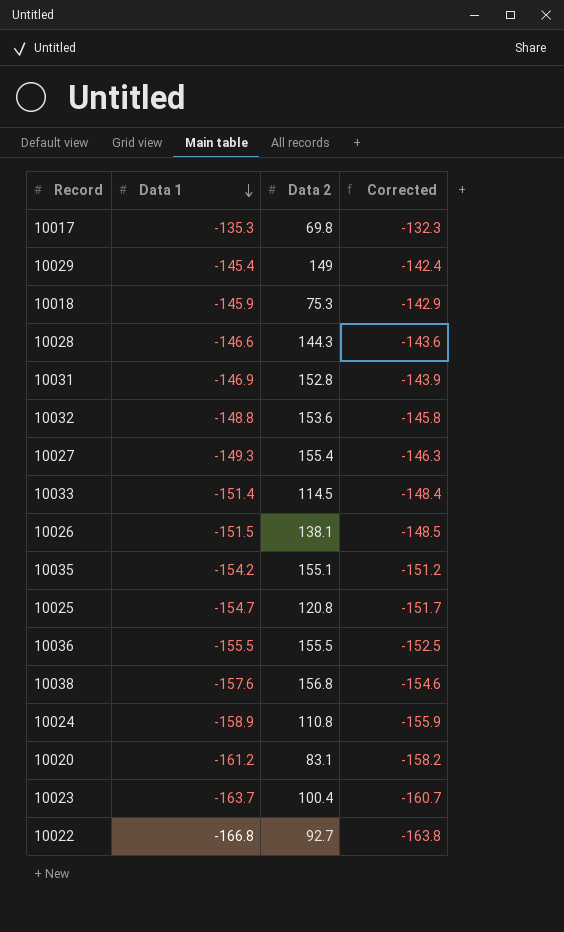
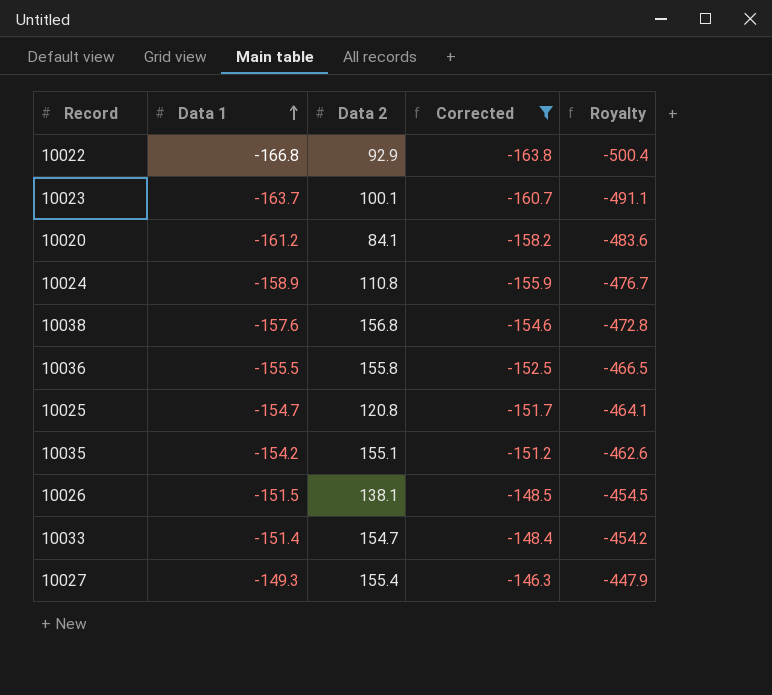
filter: none -> Corrected <= -146.3
row order: Data 1 descending -> Data 1 ascending
column Royalty | formula: none -> [Data 1] * 3
10022 | Data 2: 92.7 -> 92.9
10023 | Data 2: 100.4 -> 100.1
10020 | Data 2: 83.1 -> 84.1
10036 | Data 2: 155.5 -> 155.8
10033 | Data 2: 114.5 -> 154.7

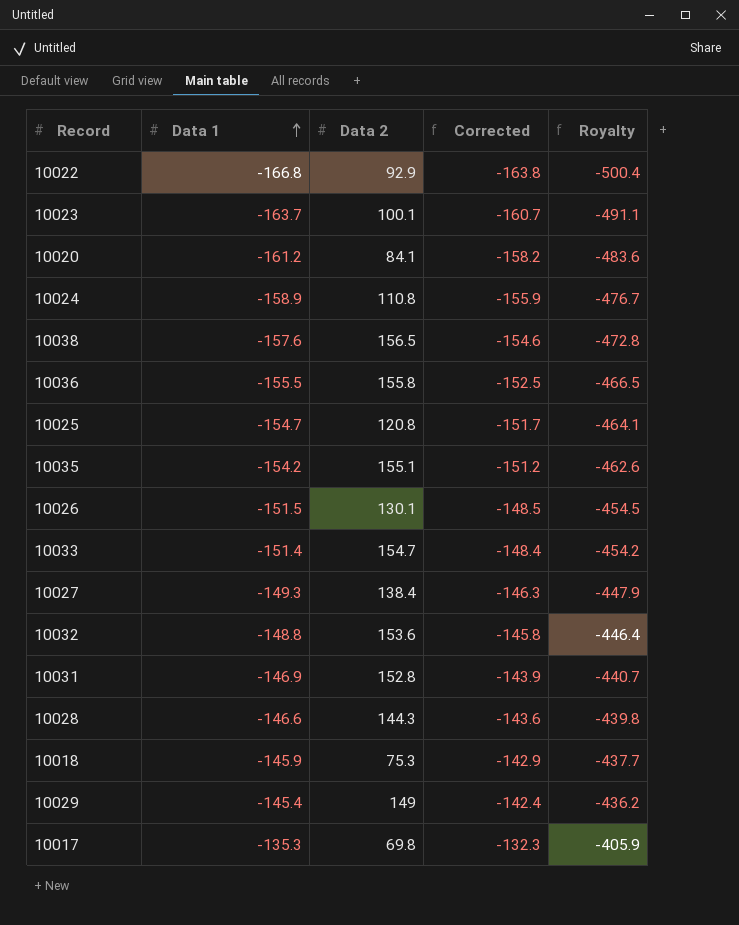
filter: Corrected <= -146.3 -> none
10038 | Data 2: 156.8 -> 156.5
10026 | Data 2: 138.1 -> 130.1
10027 | Data 2: 155.4 -> 138.4

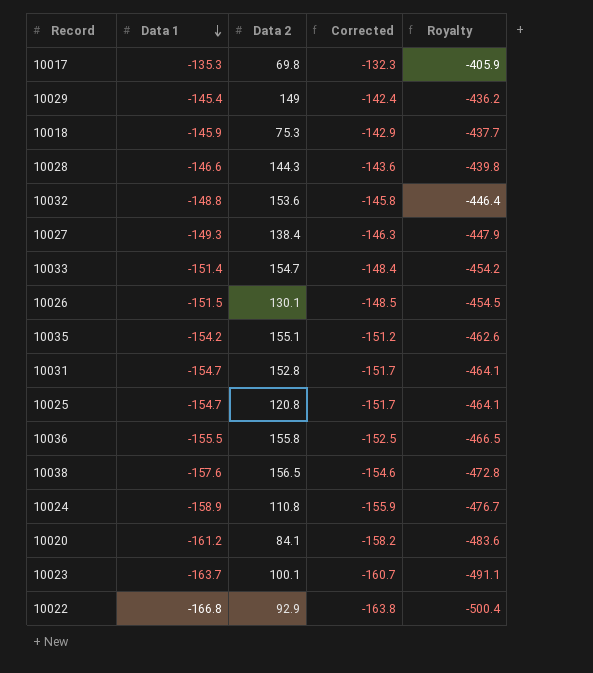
row order: Data 1 ascending -> Data 1 descending
10031 | Data 1: -146.9 -> -154.7
10031 | Corrected: -143.9 -> -151.7
10031 | Royalty: -440.7 -> -464.1

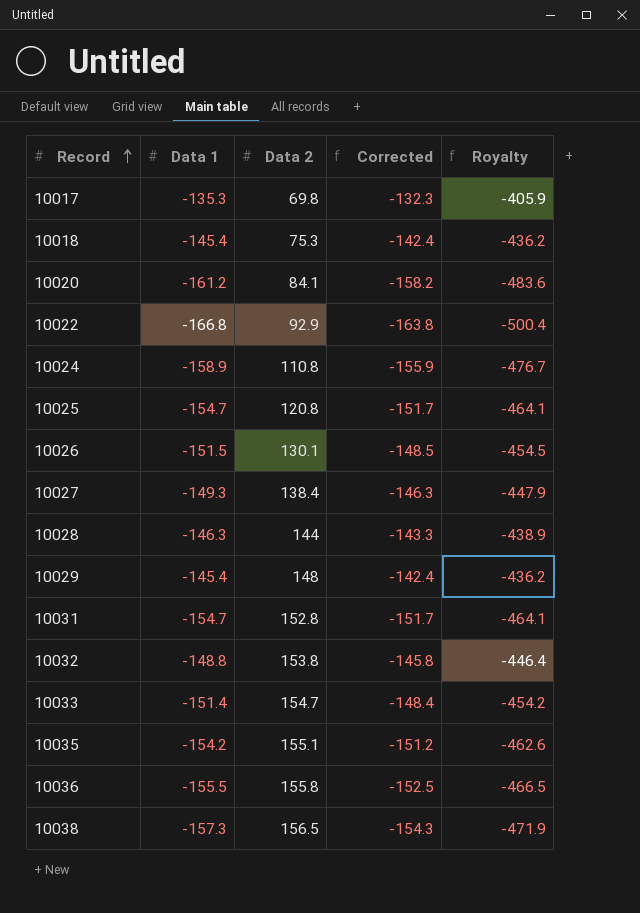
row order: Data 1 descending -> Record ascending
row 10023: -163.7 | 100.1 | -160.7 | -491.1 -> none
10018 | Data 1: -145.9 -> -145.4
10018 | Corrected: -142.9 -> -142.4
10018 | Royalty: -437.7 -> -436.2
10028 | Data 1: -146.6 -> -146.3
10028 | Data 2: 144.3 -> 144
10028 | Corrected: -143.6 -> -143.3
10028 | Royalty: -439.8 -> -438.9
10029 | Data 2: 149 -> 148
10032 | Data 2: 153.6 -> 153.8
10038 | Data 1: -157.6 -> -157.3
10038 | Corrected: -154.6 -> -154.3
10038 | Royalty: -472.8 -> -471.9

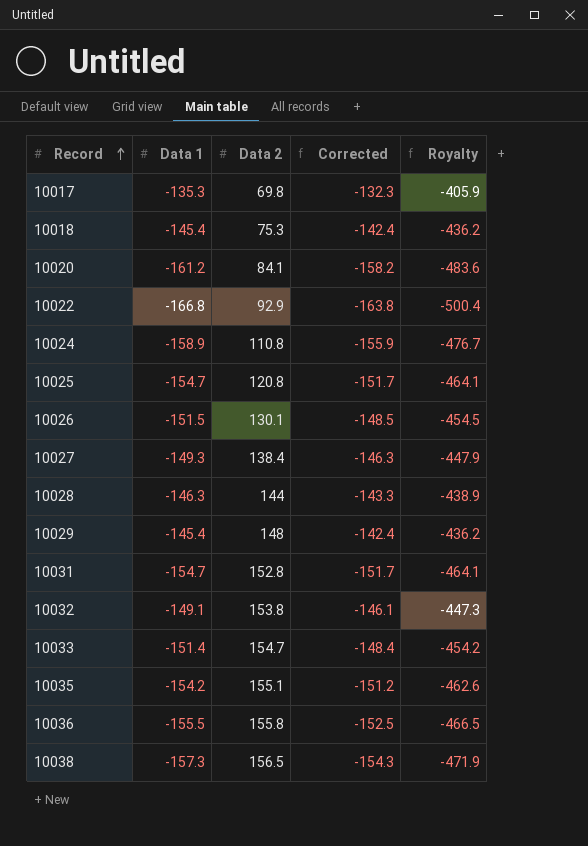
10032 | Data 1: -148.8 -> -149.1
10032 | Corrected: -145.8 -> -146.1
10032 | Royalty: -446.4 -> -447.3

